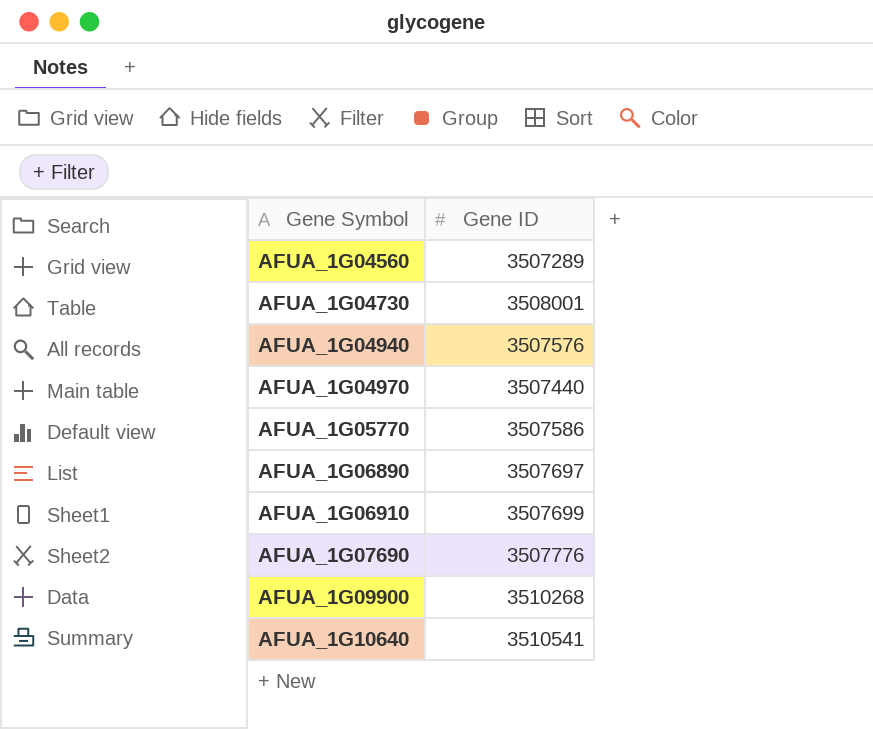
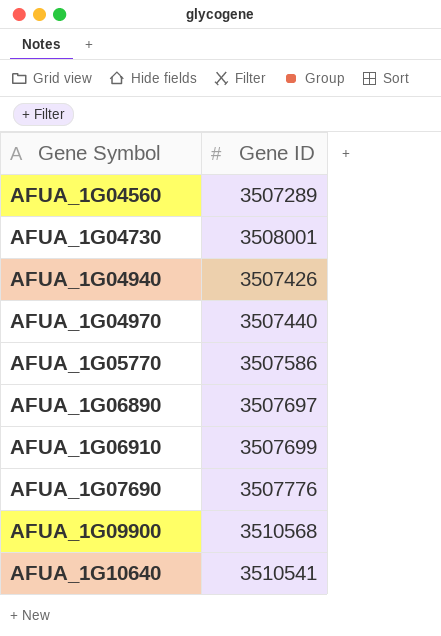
AFUA_1G04940 | Gene ID: 3507576 -> 3507426
AFUA_1G09900 | Gene ID: 3510268 -> 3510568

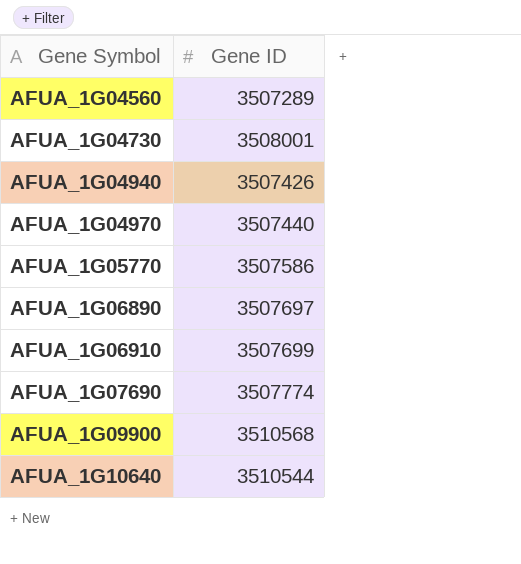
AFUA_1G07690 | Gene ID: 3507776 -> 3507774
AFUA_1G10640 | Gene ID: 3510541 -> 3510544

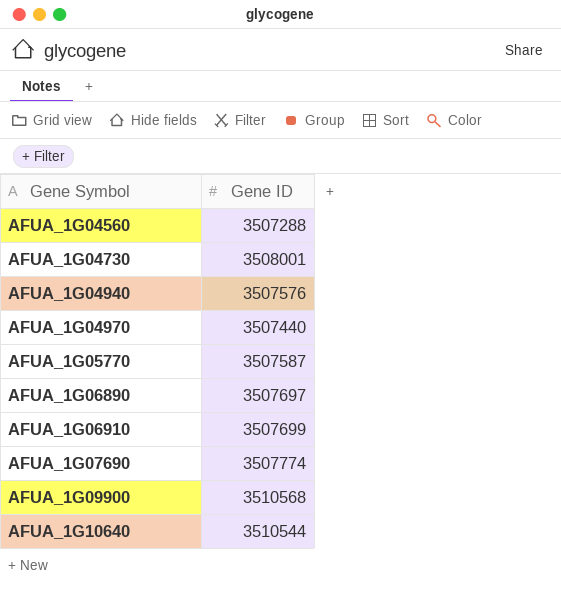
AFUA_1G04560 | Gene ID: 3507289 -> 3507288
AFUA_1G04940 | Gene ID: 3507426 -> 3507576
AFUA_1G05770 | Gene ID: 3507586 -> 3507587

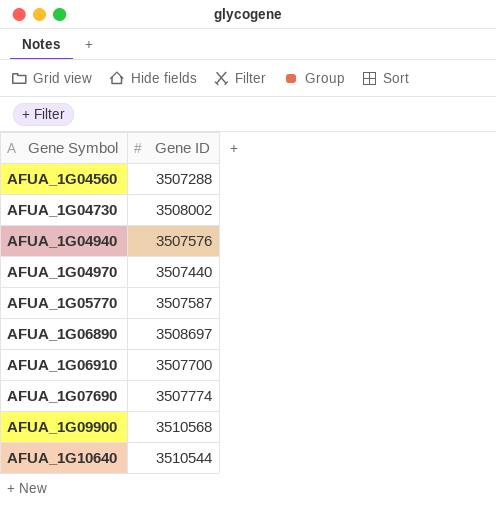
AFUA_1G04730 | Gene ID: 3508001 -> 3508002
AFUA_1G06890 | Gene ID: 3507697 -> 3508697
AFUA_1G06910 | Gene ID: 3507699 -> 3507700

